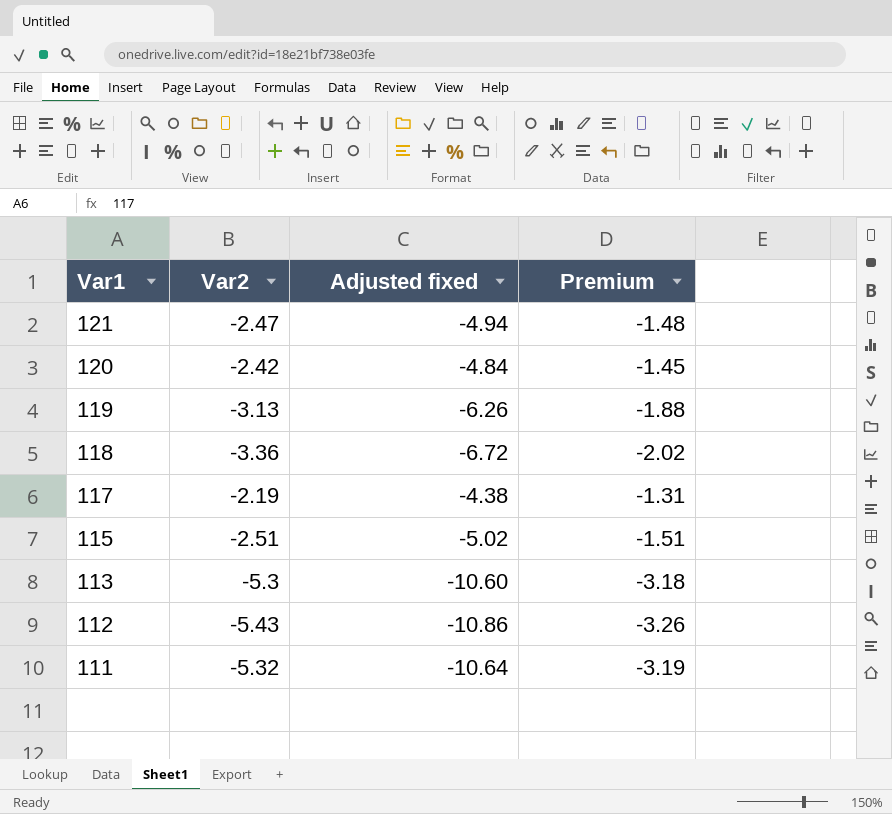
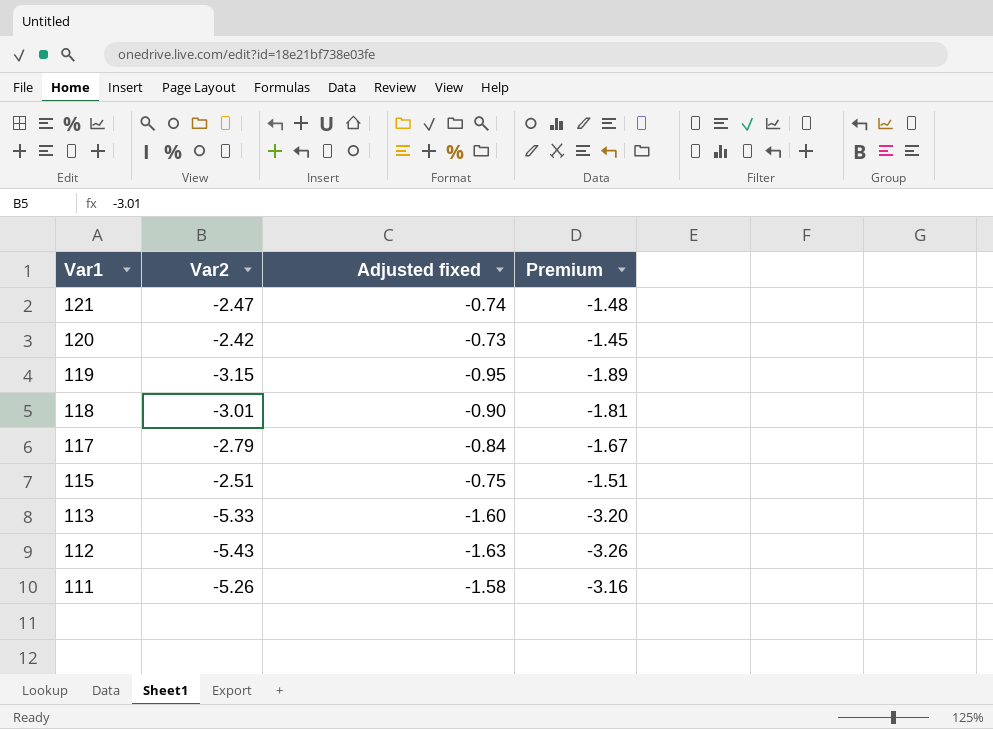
column Adjusted fixed | formula: [Var2] * 2 -> [Var2] * 0.3
119 | Var2: -3.13 -> -3.15
119 | Premium: -1.88 -> -1.89
118 | Var2: -3.36 -> -3.01
118 | Premium: -2.02 -> -1.81
117 | Var2: -2.19 -> -2.79
117 | Premium: -1.31 -> -1.67
113 | Var2: -5.3 -> -5.33
113 | Premium: -3.18 -> -3.20
111 | Var2: -5.32 -> -5.26
111 | Premium: -3.19 -> -3.16

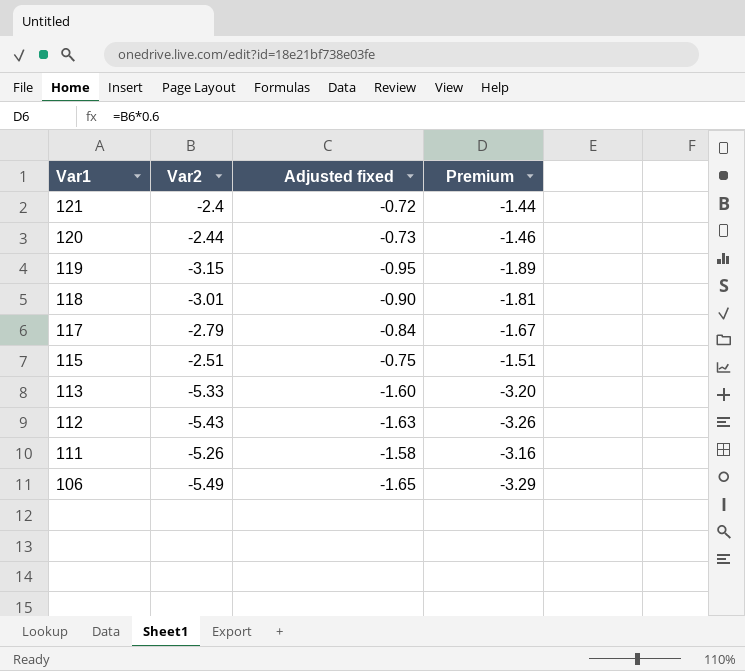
121 | Var2: -2.47 -> -2.4
121 | Adjusted fixed: -0.74 -> -0.72
121 | Premium: -1.48 -> -1.44
120 | Var2: -2.42 -> -2.44
120 | Premium: -1.45 -> -1.46
row 106: none -> -5.49 | -1.65 | -3.29

